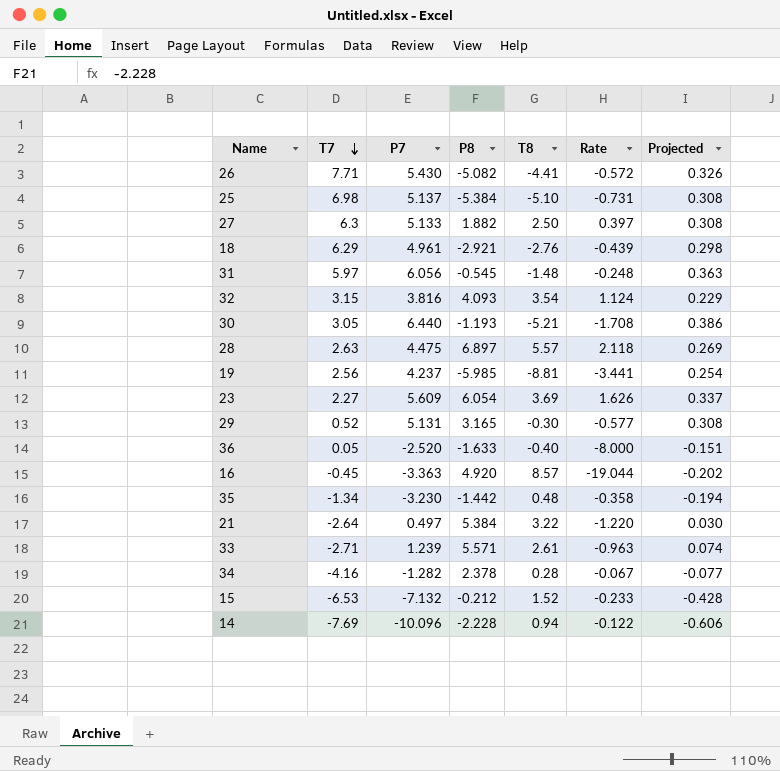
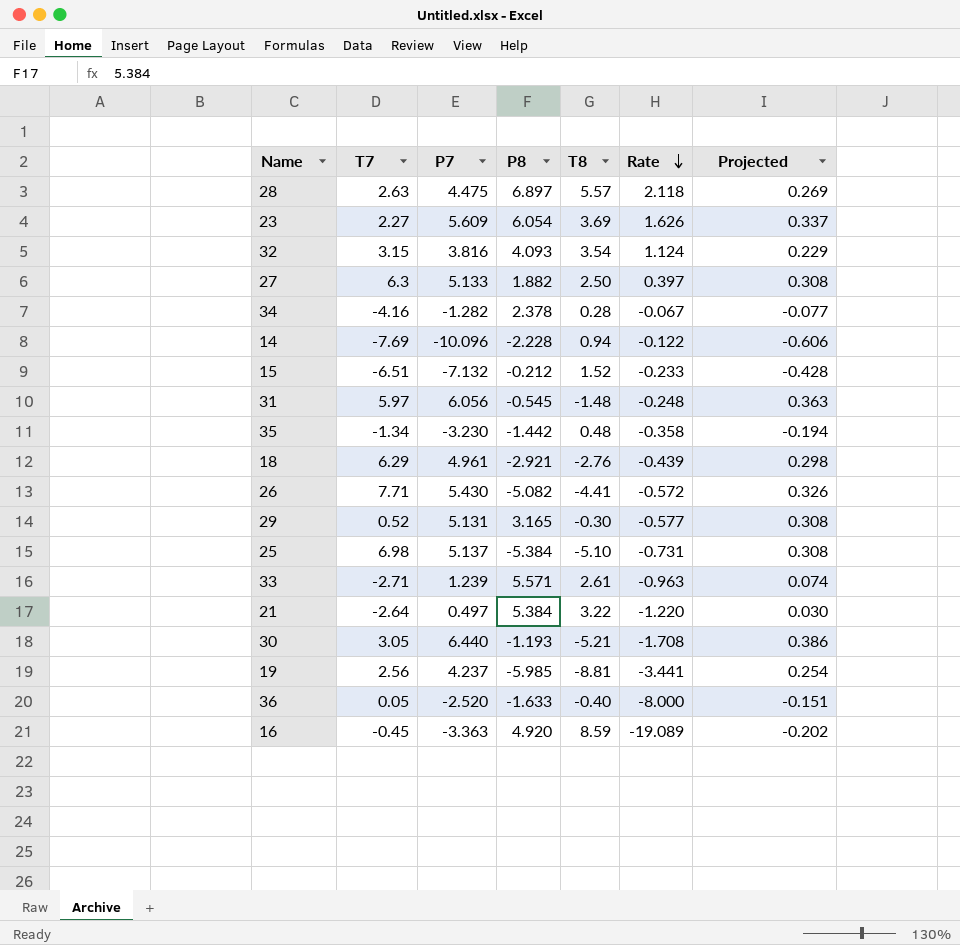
row order: T7 descending -> Rate descending
15 | T7: -6.53 -> -6.51
16 | T8: 8.57 -> 8.59
16 | Rate: -19.044 -> -19.089

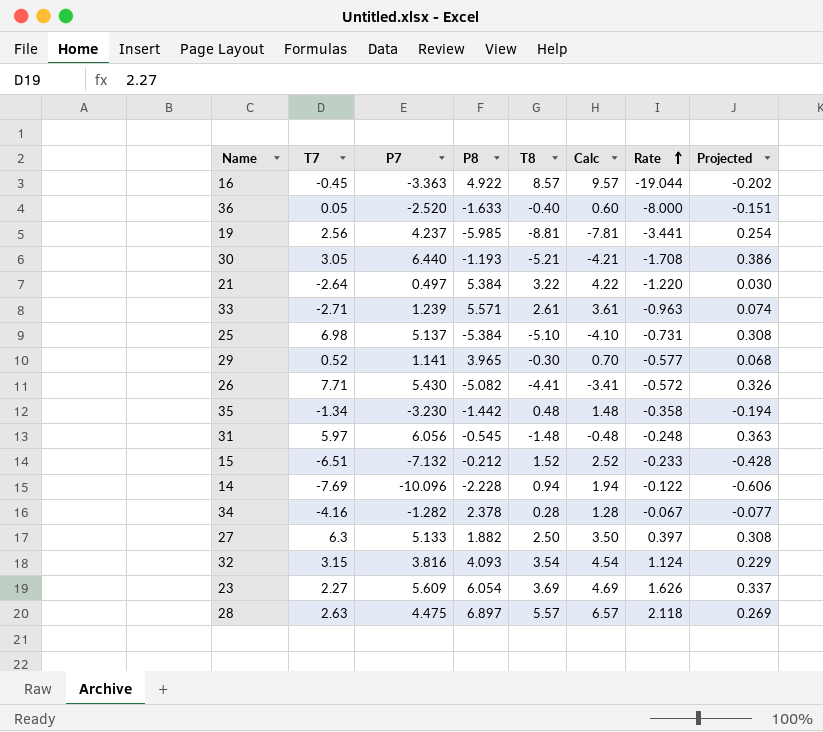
row order: Rate descending -> Rate ascending
column Calc | formula: none -> [T8] + 1
row 18: 6.29 | 4.961 | -2.921 | -2.76 | -0.439 | 0.298 -> none
16 | P8: 4.920 -> 4.922
16 | T8: 8.59 -> 8.57
16 | Rate: -19.089 -> -19.044
29 | P7: 5.131 -> 1.141
29 | P8: 3.165 -> 3.965
29 | Projected: 0.308 -> 0.068

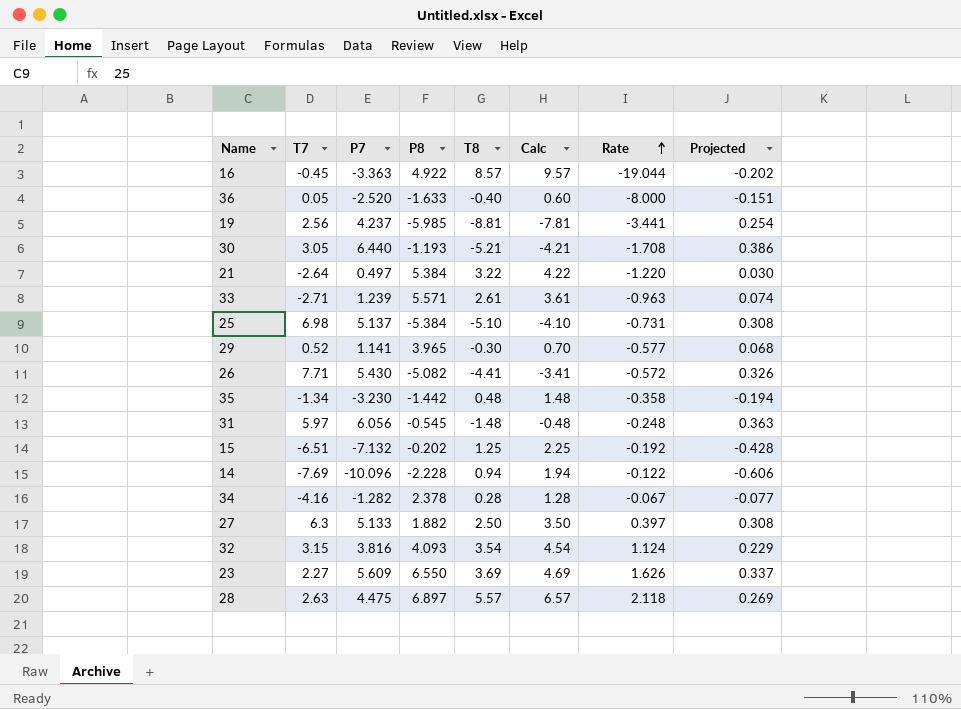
15 | P8: -0.212 -> -0.202
15 | T8: 1.52 -> 1.25
15 | Calc: 2.52 -> 2.25
15 | Rate: -0.233 -> -0.192
23 | P8: 6.054 -> 6.550

